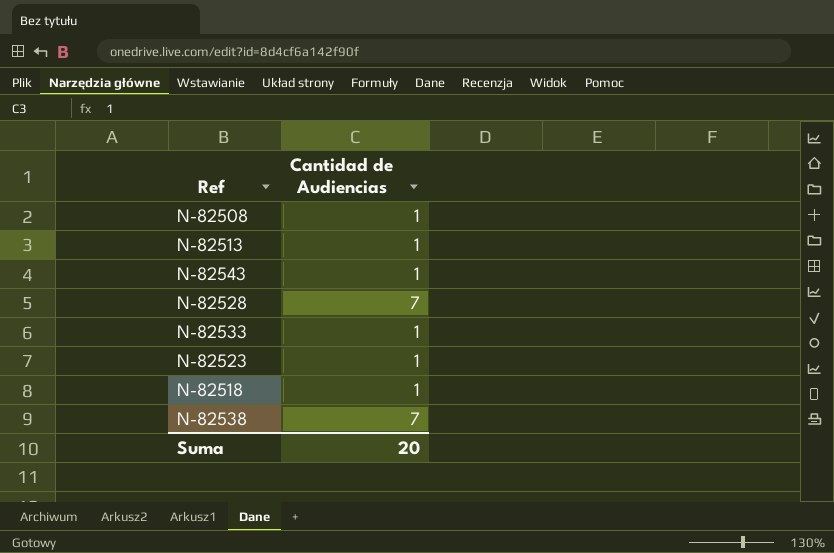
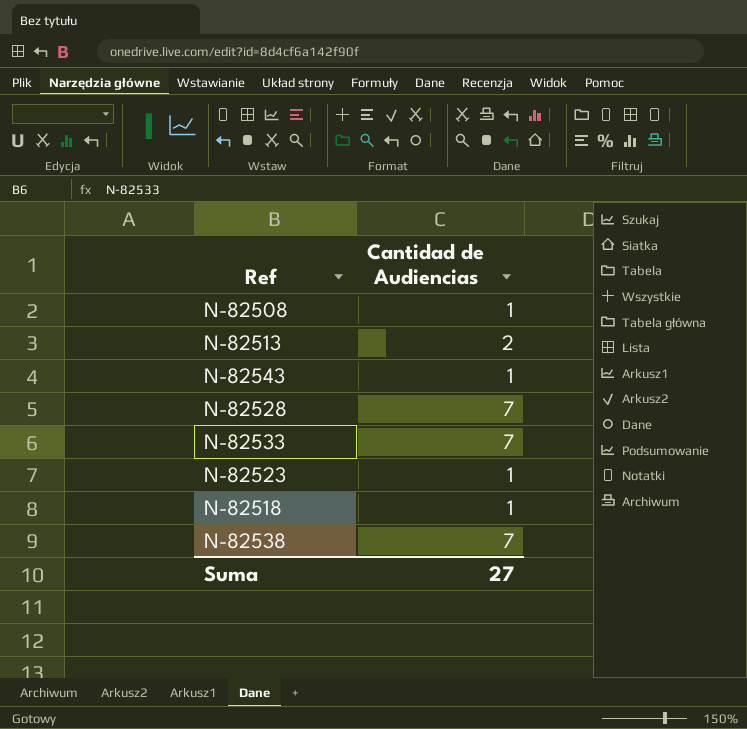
N-82513 | Cantidad de Audiencias: 1 -> 2
N-82533 | Cantidad de Audiencias: 1 -> 7
Suma | Cantidad de Audiencias: 20 -> 27

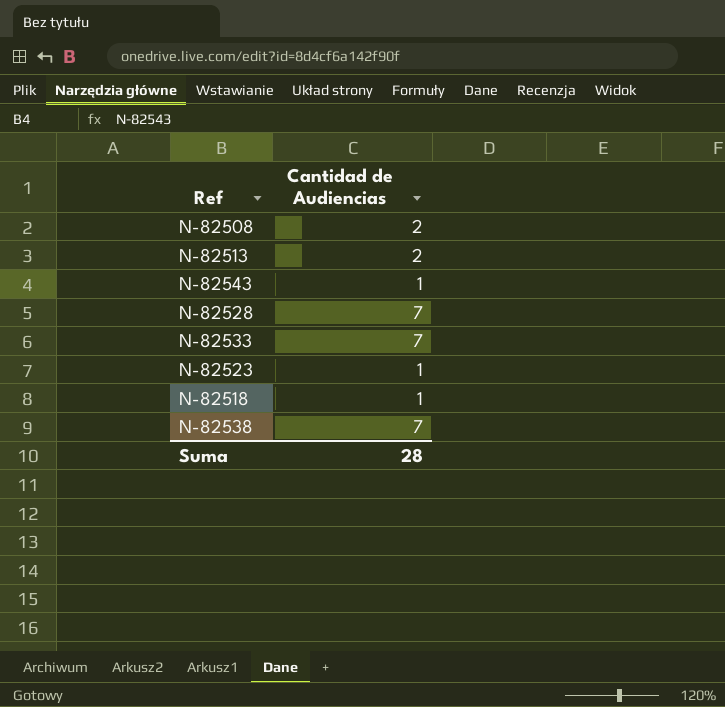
N-82508 | Cantidad de Audiencias: 1 -> 2
Suma | Cantidad de Audiencias: 27 -> 28

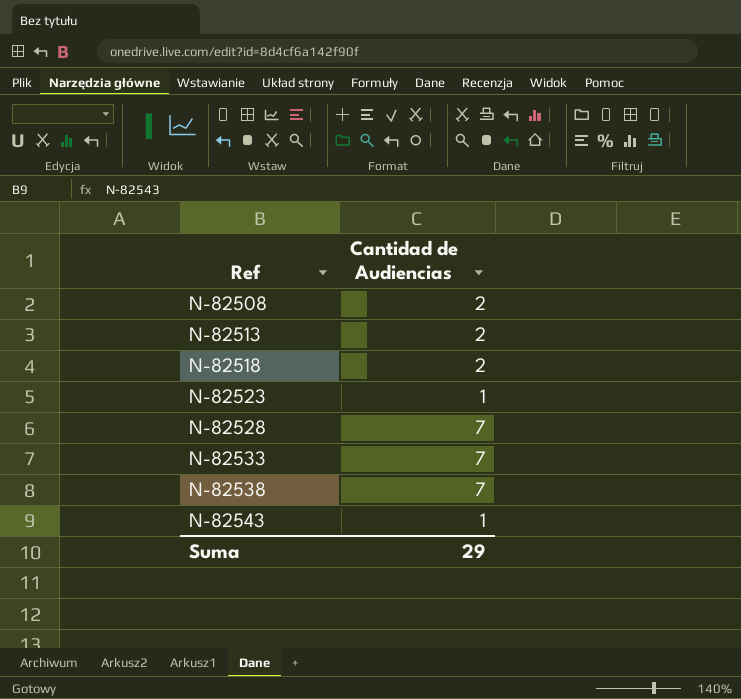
row order: none -> Ref ascending
N-82518 | Cantidad de Audiencias: 1 -> 2
Suma | Cantidad de Audiencias: 28 -> 29

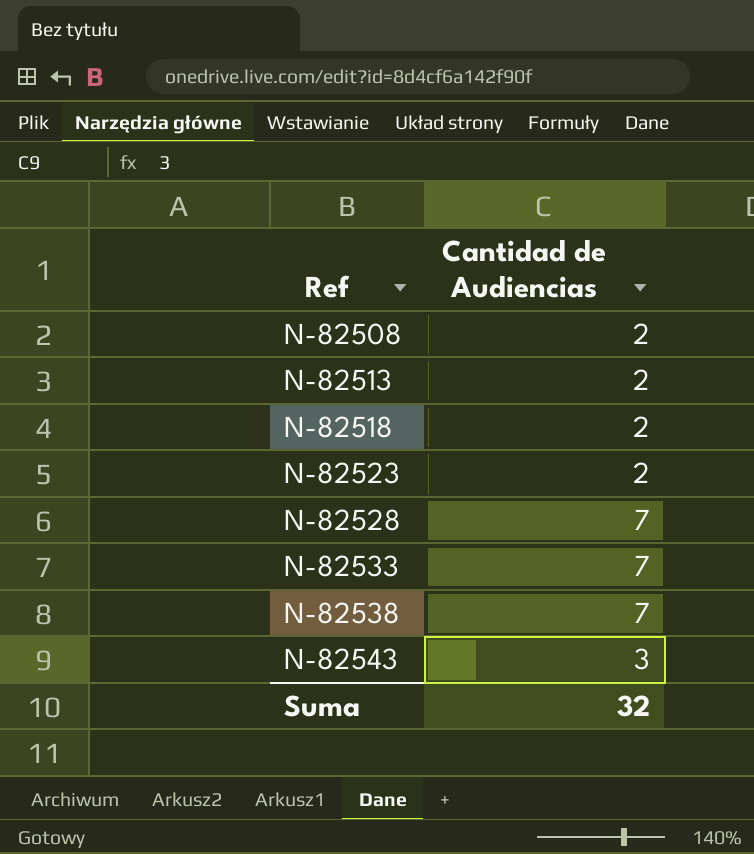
N-82523 | Cantidad de Audiencias: 1 -> 2
N-82543 | Cantidad de Audiencias: 1 -> 3
Suma | Cantidad de Audiencias: 29 -> 32

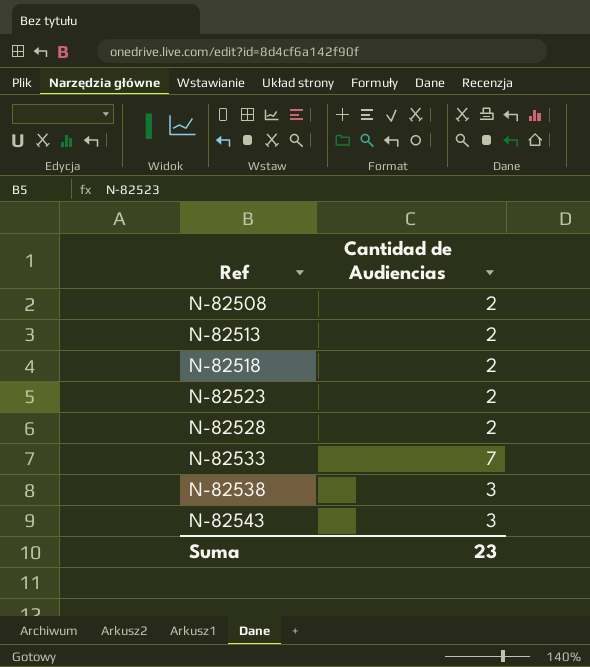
N-82528 | Cantidad de Audiencias: 7 -> 2
N-82538 | Cantidad de Audiencias: 7 -> 3
Suma | Cantidad de Audiencias: 32 -> 23

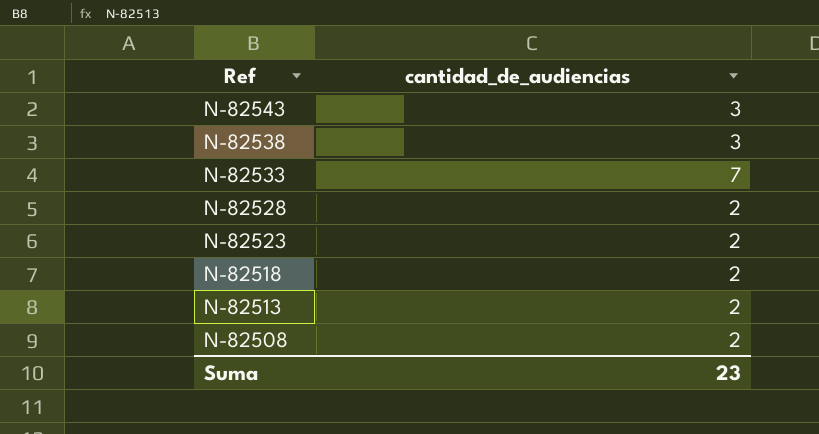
row order: Ref ascending -> Ref descending
column name: Cantidad de Audiencias -> cantidad_de_audiencias

